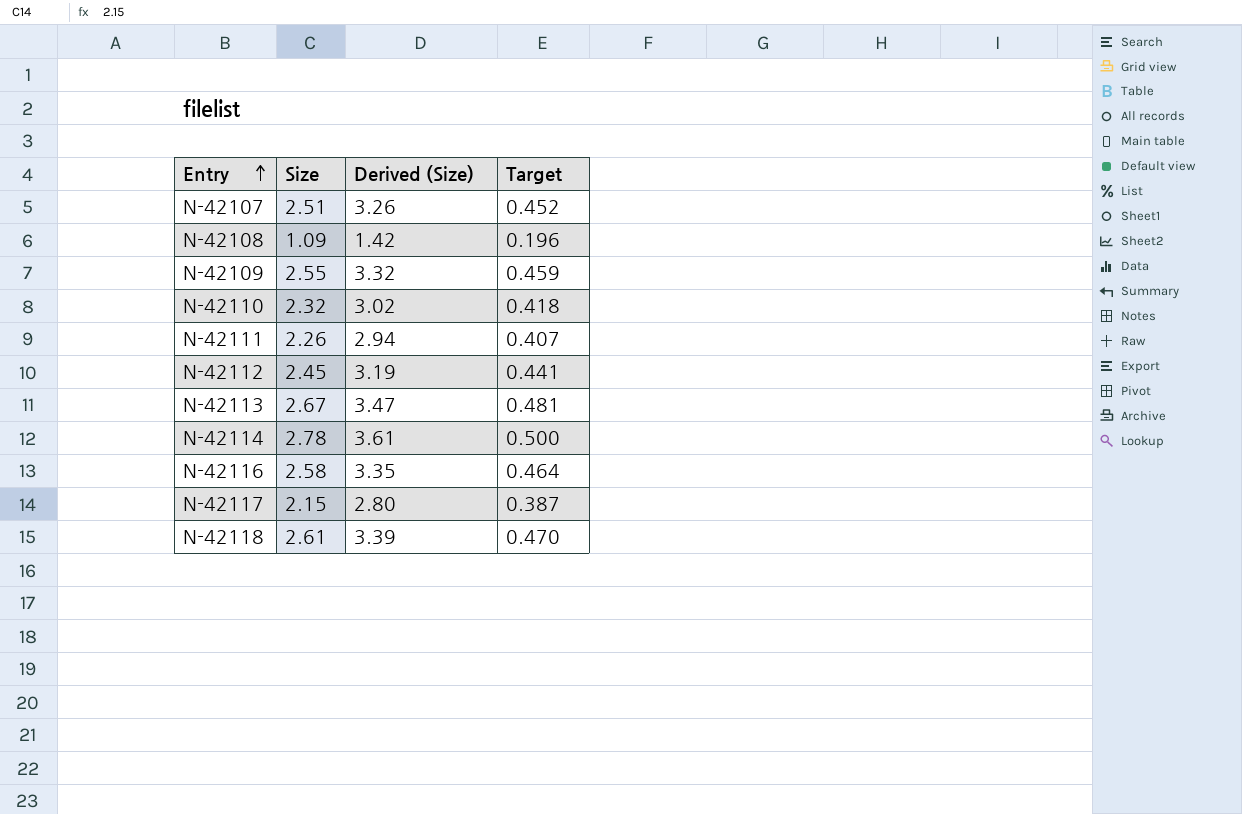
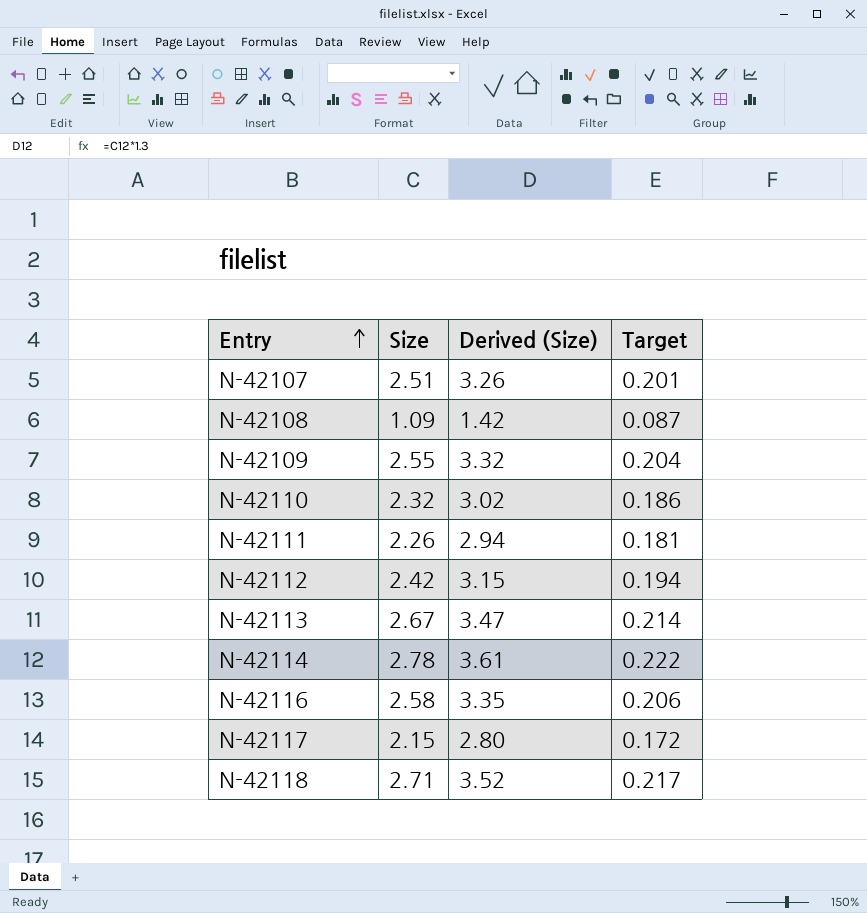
column Target | formula: [Size] * 0.18 -> [Size] * 0.08
N-42112 | Size: 2.45 -> 2.42
N-42112 | Derived (Size): 3.19 -> 3.15
N-42118 | Size: 2.61 -> 2.71
N-42118 | Derived (Size): 3.39 -> 3.52

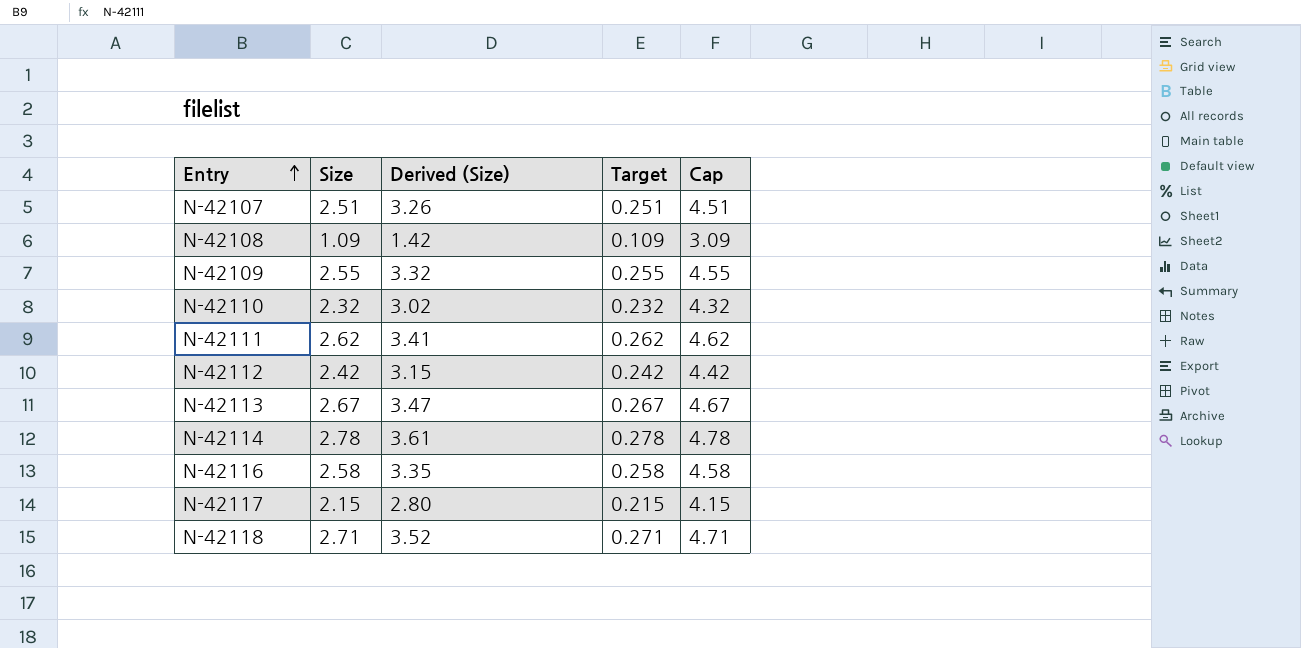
column Target | formula: [Size] * 0.08 -> [Size] * 0.1
column Cap | formula: none -> [Size] + 2
N-42111 | Size: 2.26 -> 2.62
N-42111 | Derived (Size): 2.94 -> 3.41

